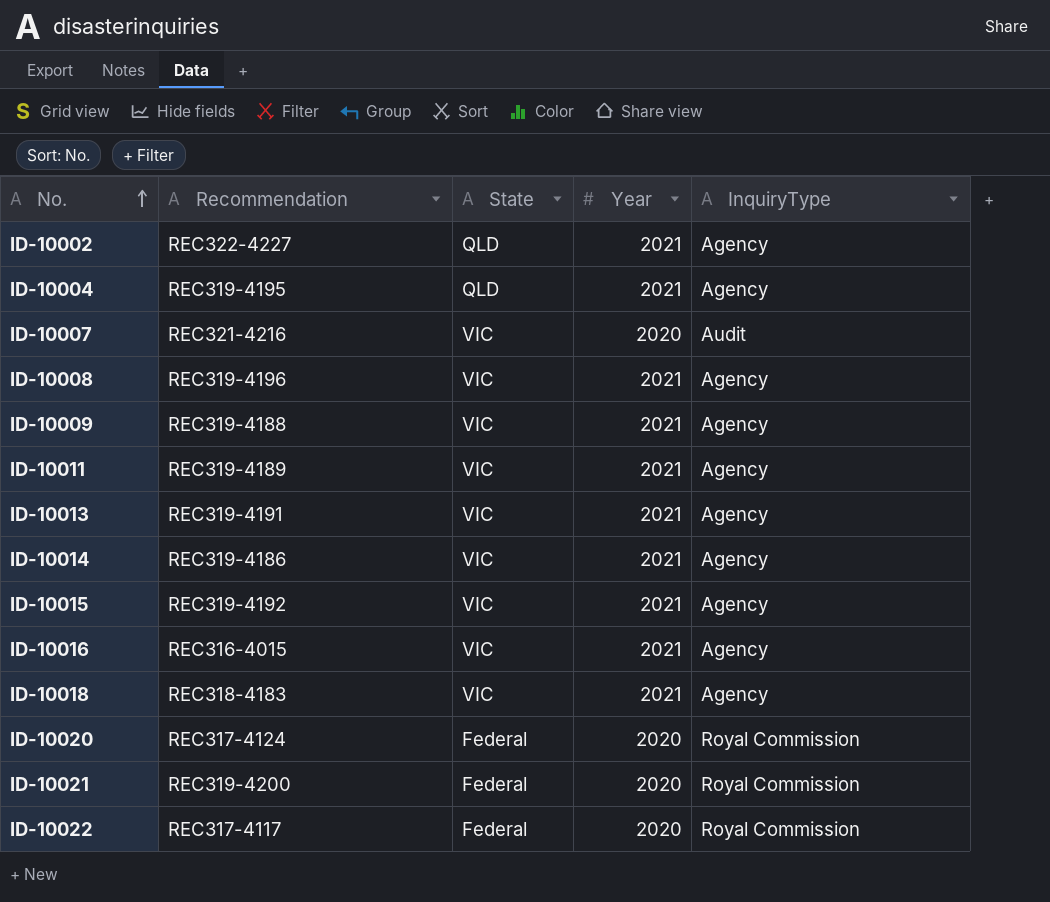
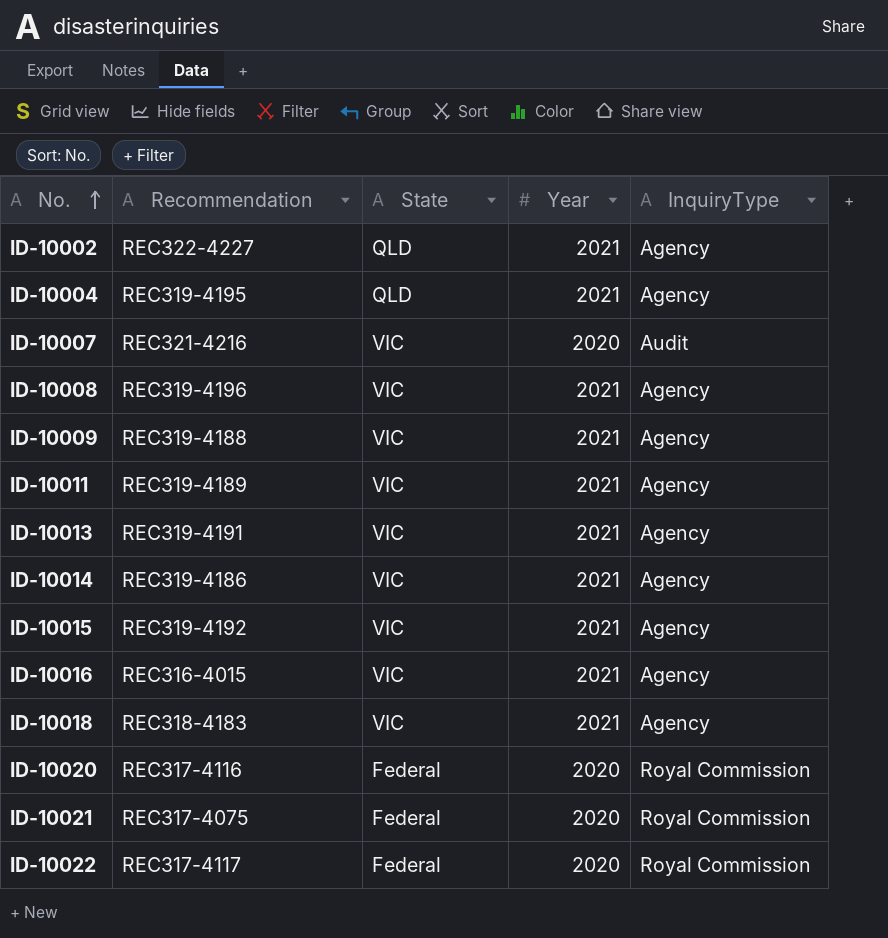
ID-10020 | Recommendation: REC317-4124 -> REC317-4116
ID-10021 | Recommendation: REC319-4200 -> REC317-4075

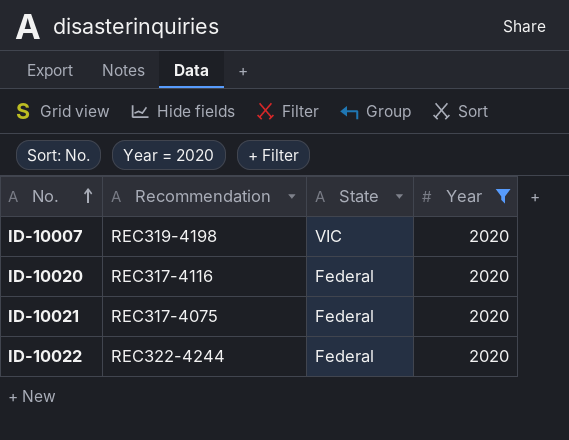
filter: none -> Year = 2020
column InquiryType | position: 5 -> none
ID-10007 | Recommendation: REC321-4216 -> REC319-4198
ID-10022 | Recommendation: REC317-4117 -> REC322-4244

